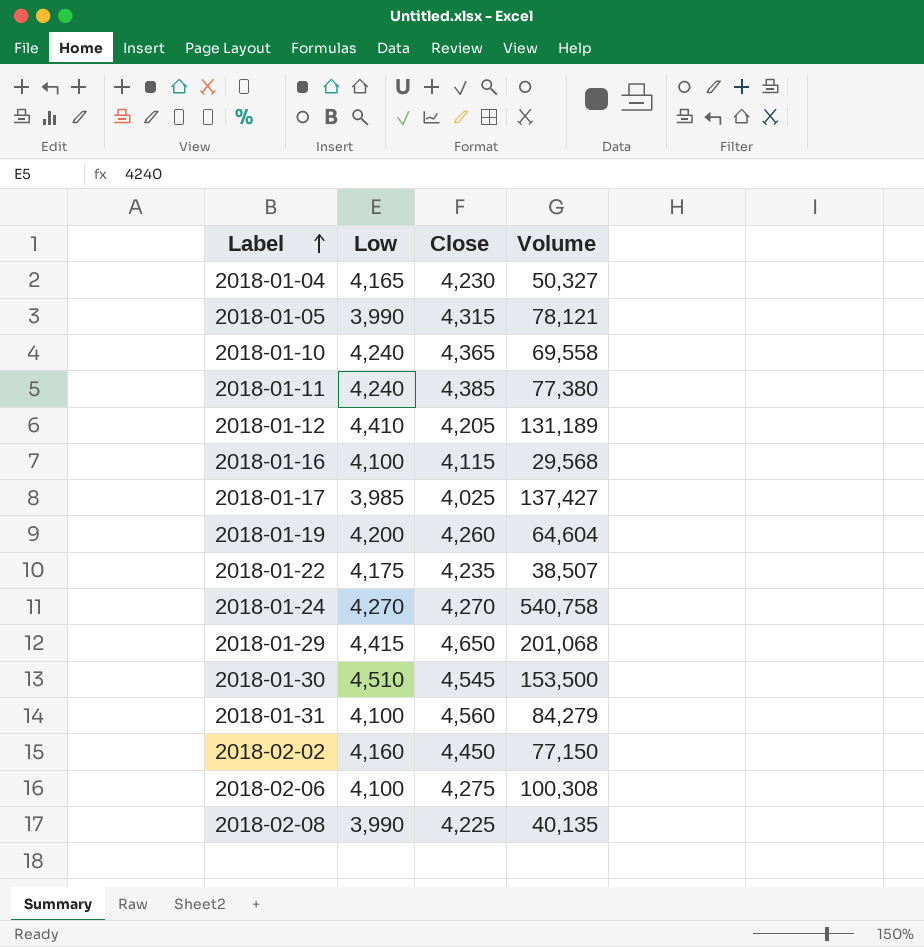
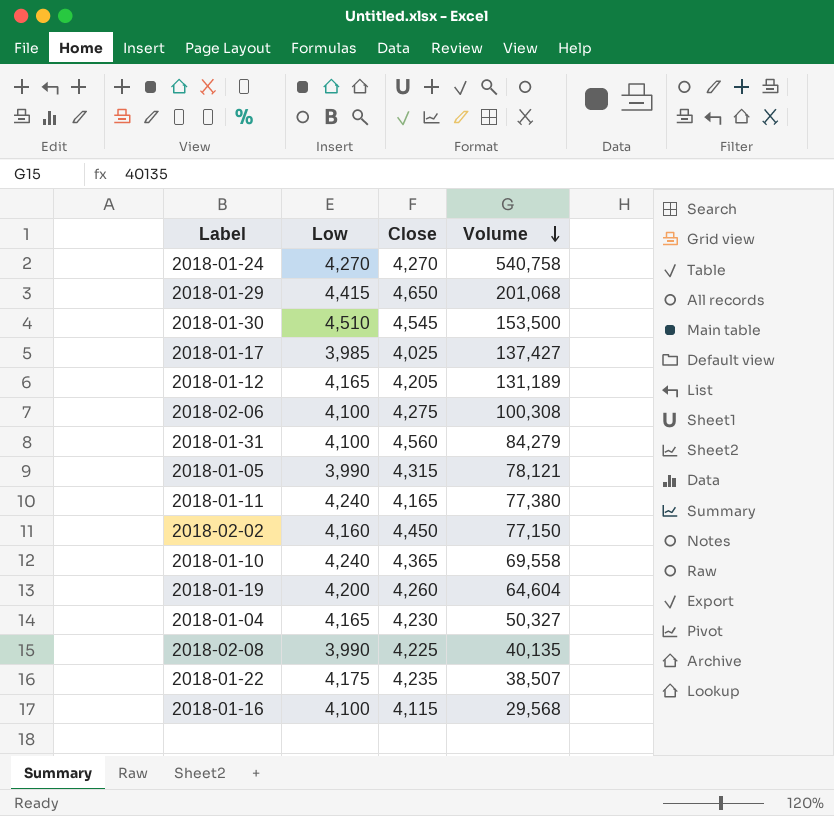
row order: Label ascending -> Volume descending
2018-01-12 | Low: 4,410 -> 4,165
2018-01-11 | Close: 4,385 -> 4,165

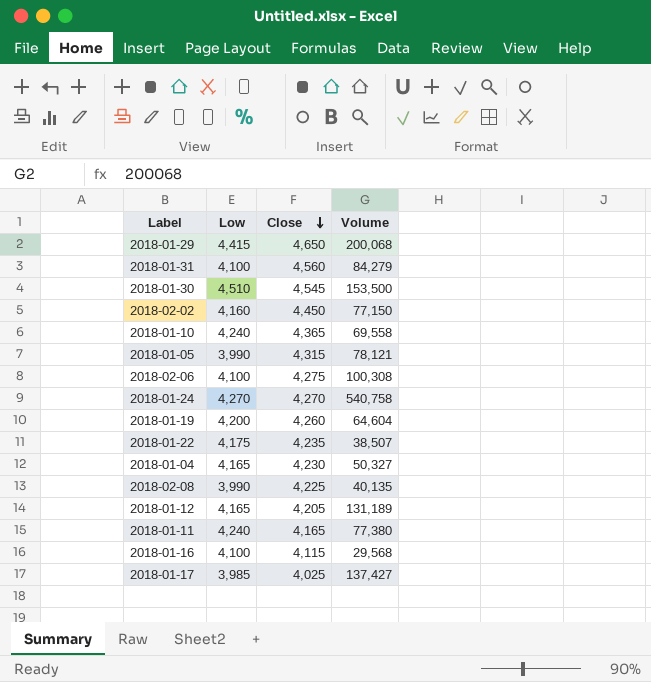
row order: Volume descending -> Close descending
2018-01-29 | Volume: 201,068 -> 200,068

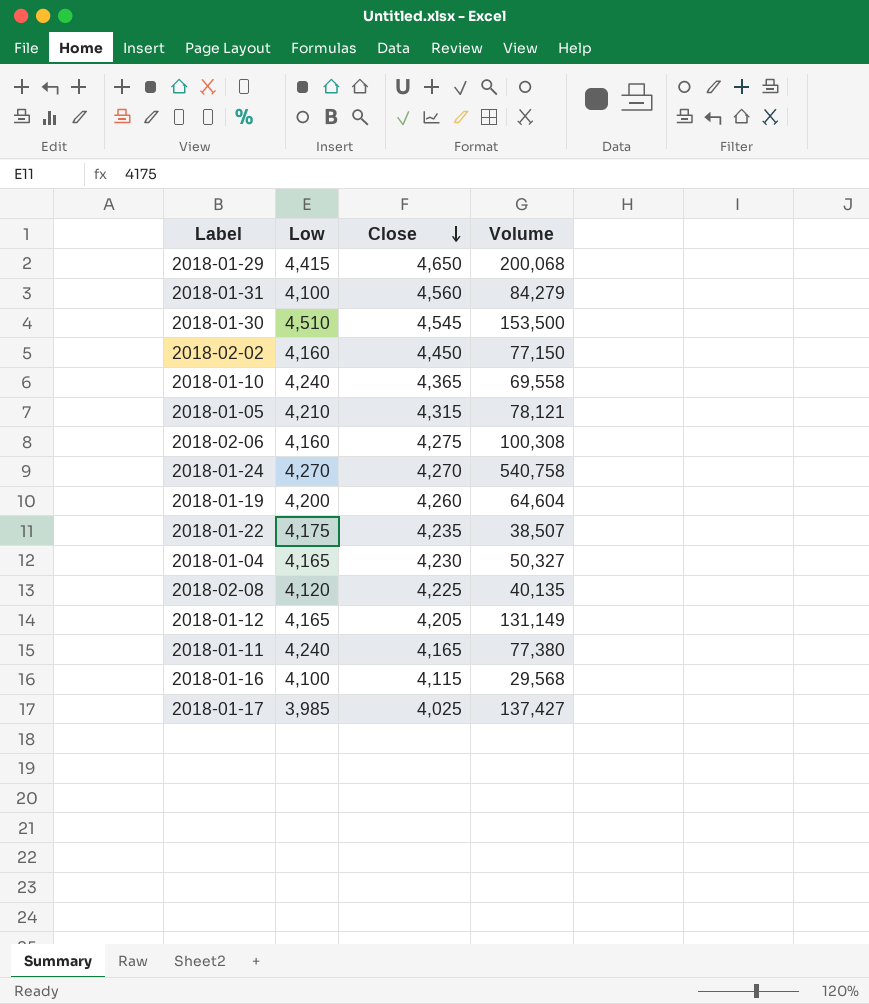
2018-01-05 | Low: 3,990 -> 4,210
2018-02-06 | Low: 4,100 -> 4,160
2018-02-08 | Low: 3,990 -> 4,120
2018-01-12 | Volume: 131,189 -> 131,149

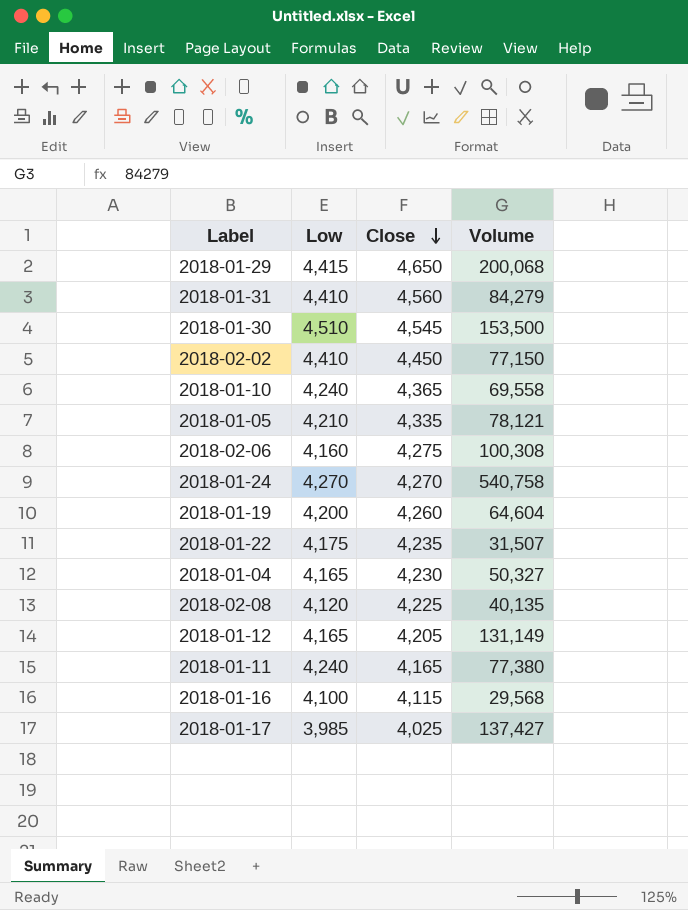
2018-01-31 | Low: 4,100 -> 4,410
2018-02-02 | Low: 4,160 -> 4,410
2018-01-05 | Close: 4,315 -> 4,335
2018-01-22 | Volume: 38,507 -> 31,507

